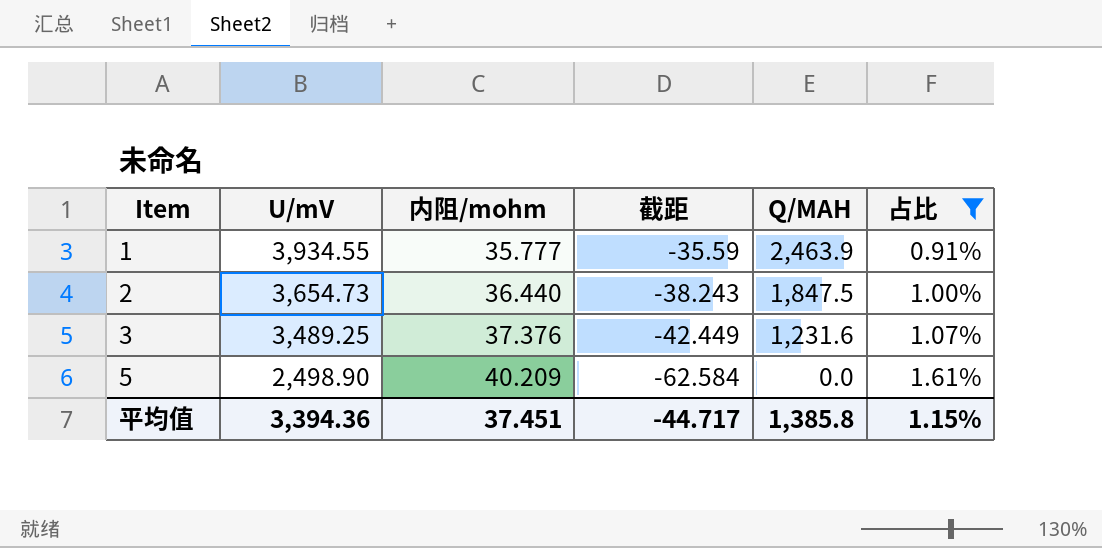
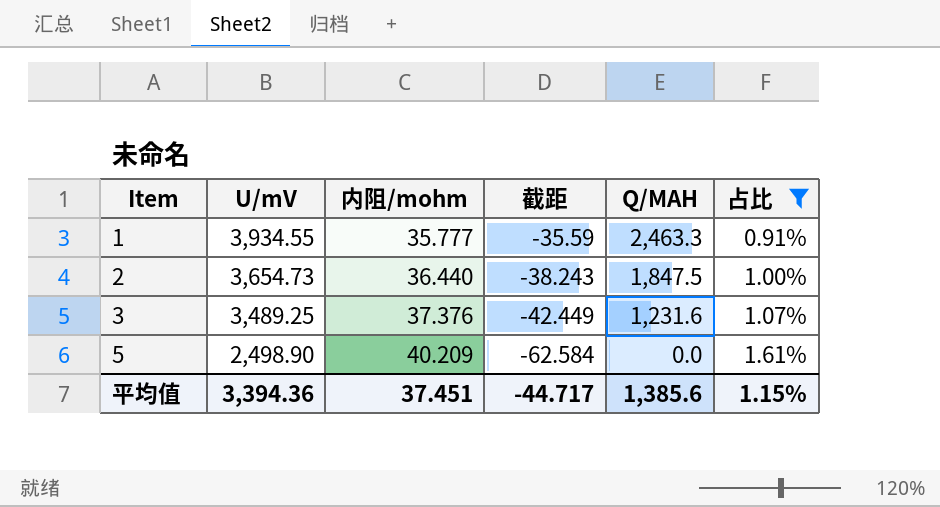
1 | Q/MAH: 2,463.9 -> 2,463.3
平均值 | Q/MAH: 1,385.8 -> 1,385.6

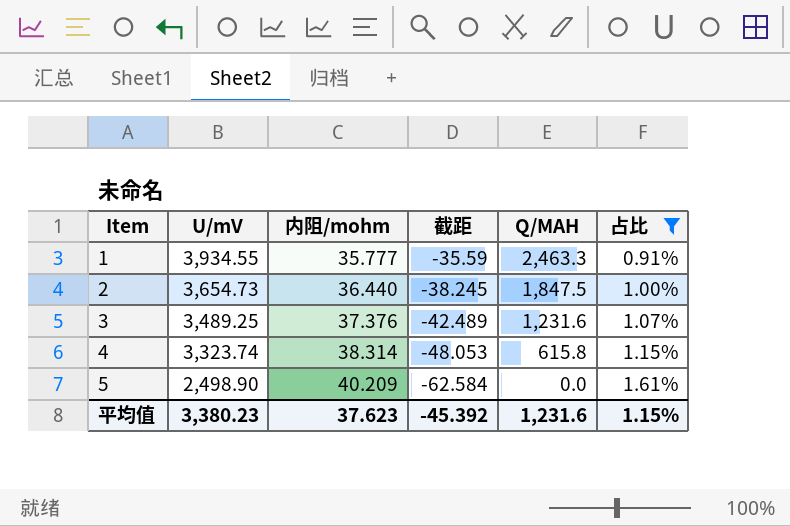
2 | 截距: -38.243 -> -38.245
3 | 截距: -42.449 -> -42.489
row 4: none -> 3,323.74 | 38.314 | -48.053 | 615.8 | 1.15%
平均值 | U/mV: 3,394.36 -> 3,380.23
平均值 | 内阻/mohm: 37.451 -> 37.623
平均值 | 截距: -44.717 -> -45.392
平均值 | Q/MAH: 1,385.6 -> 1,231.6

